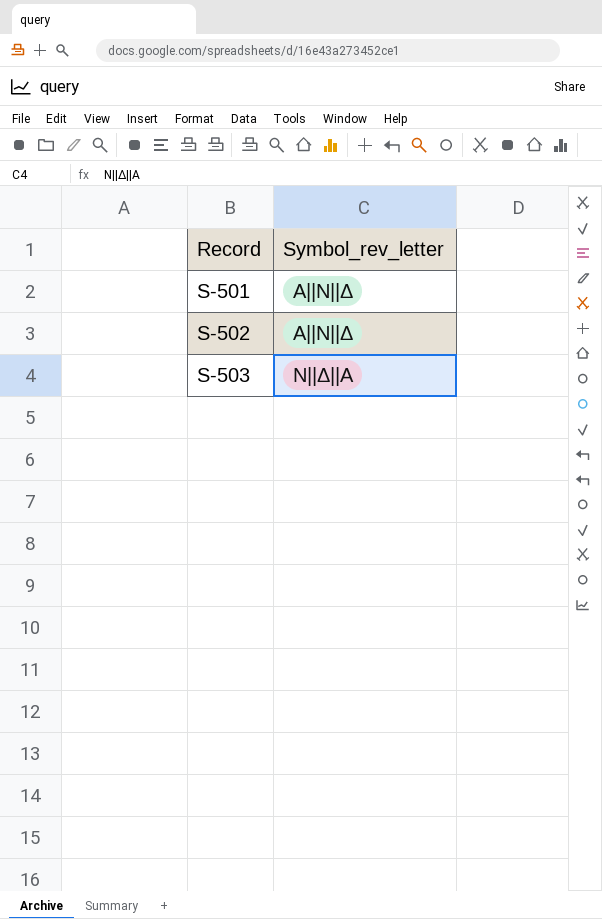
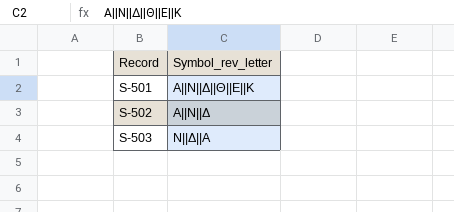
S-501 | Symbol_rev_letter: Α||Ν||Δ -> Α||Ν||Δ||Θ||Ε||Κ

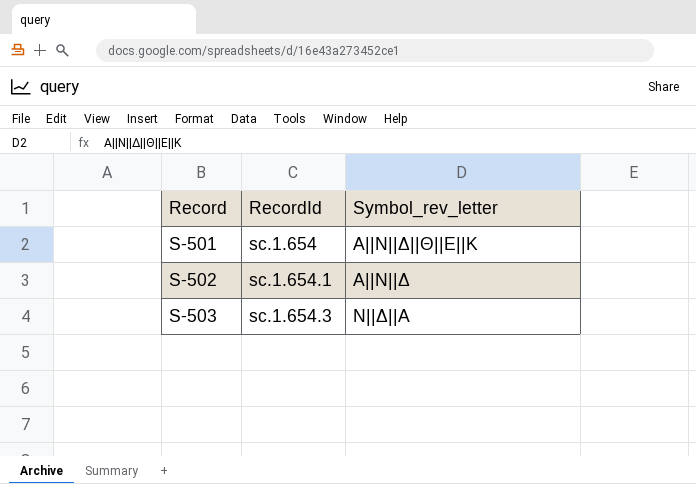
column RecordId | position: none -> 2

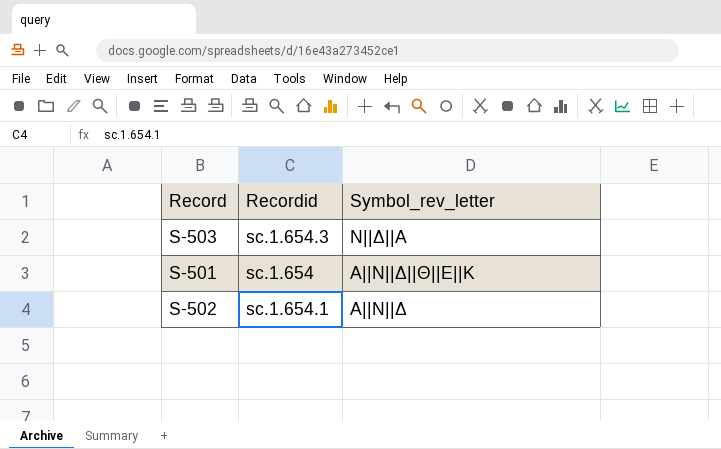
row order: Record ascending -> Symbol_rev_letter descending
column name: RecordId -> Recordid

